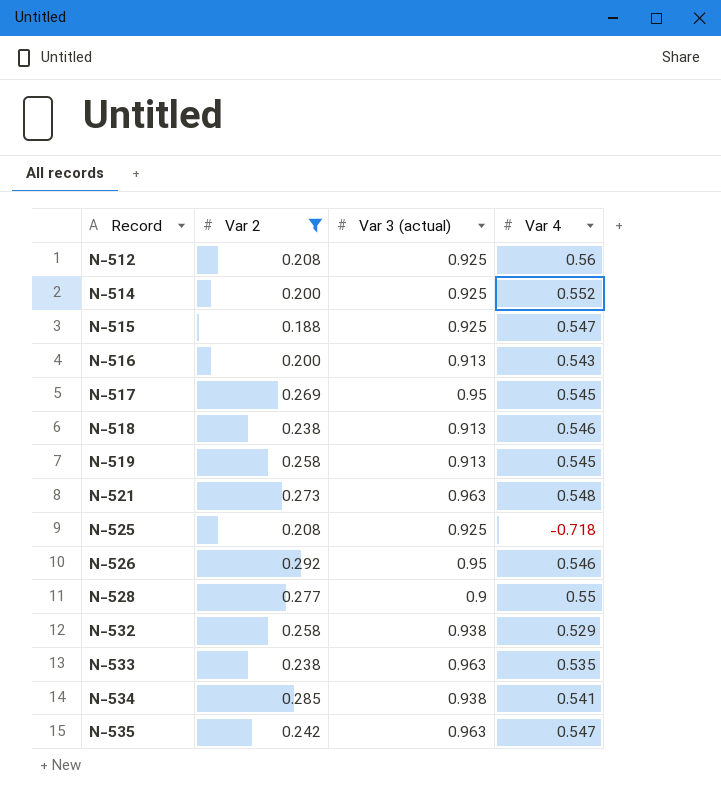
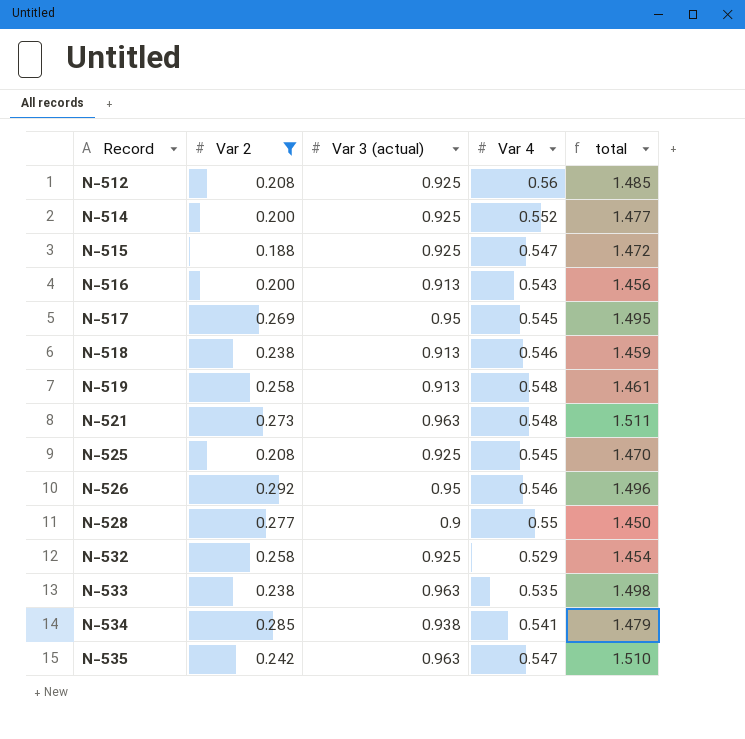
column total | formula: none -> [Var 3 (actual)] + [Var 4]
N-519 | Var 4: 0.545 -> 0.548
N-525 | Var 4: -0.718 -> 0.545
N-532 | Var 3 (actual): 0.938 -> 0.925

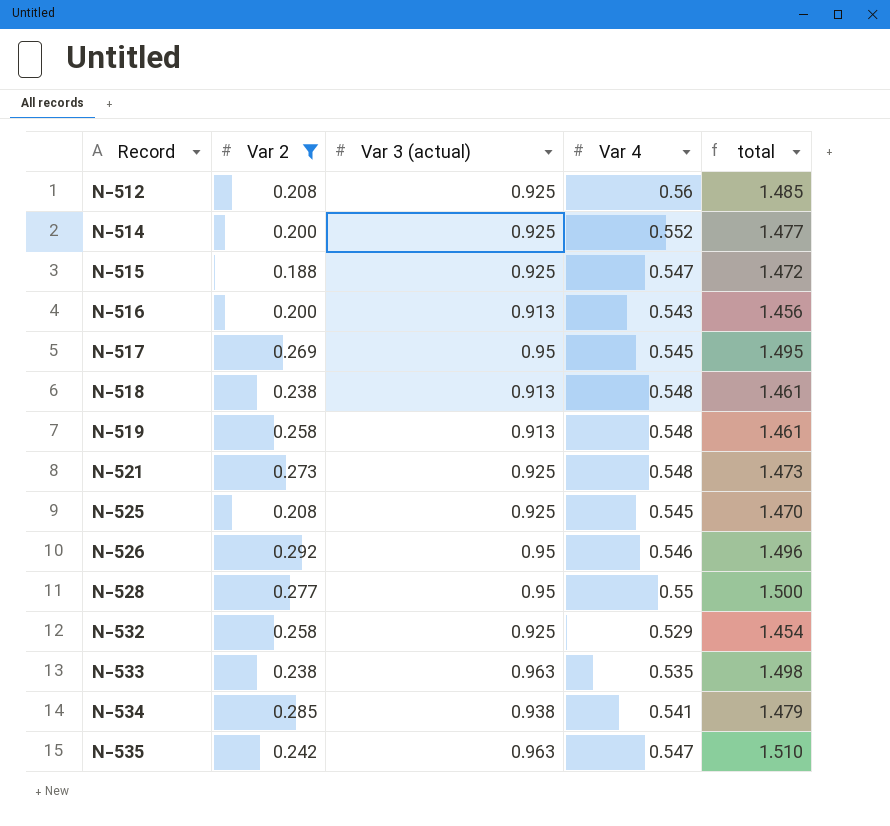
N-518 | Var 4: 0.546 -> 0.548
N-518 | total: 1.459 -> 1.461
N-521 | Var 3 (actual): 0.963 -> 0.925
N-521 | total: 1.511 -> 1.473
N-528 | Var 3 (actual): 0.9 -> 0.95
N-528 | total: 1.450 -> 1.500

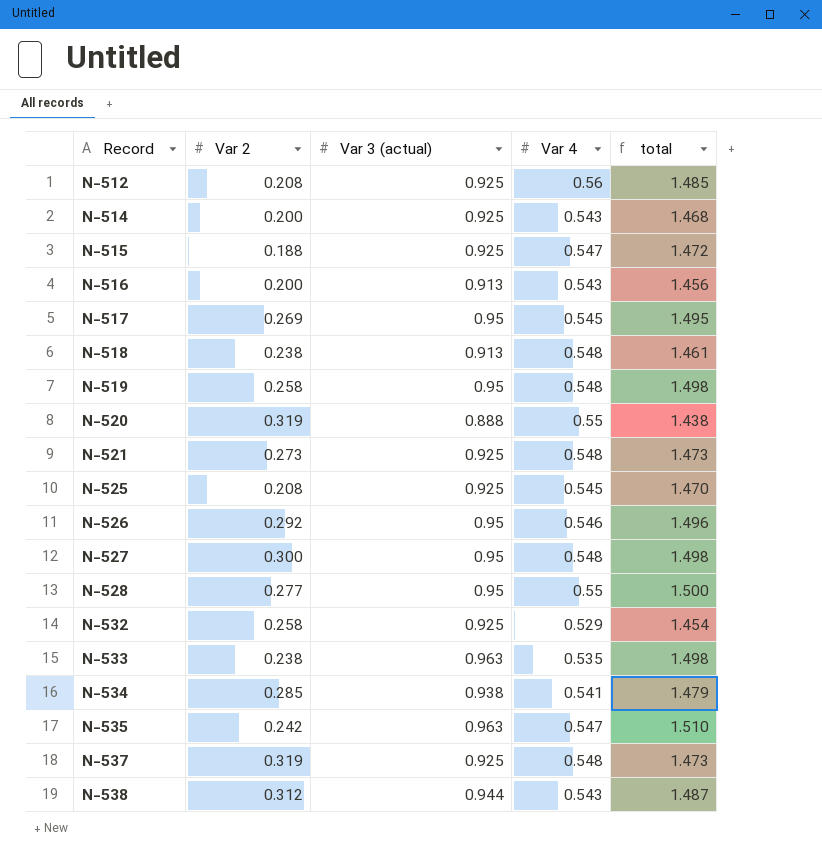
filter: Var 2 <= 0.292 -> none
N-514 | Var 4: 0.552 -> 0.543
N-514 | total: 1.477 -> 1.468
N-519 | Var 3 (actual): 0.913 -> 0.95
N-519 | total: 1.461 -> 1.498

